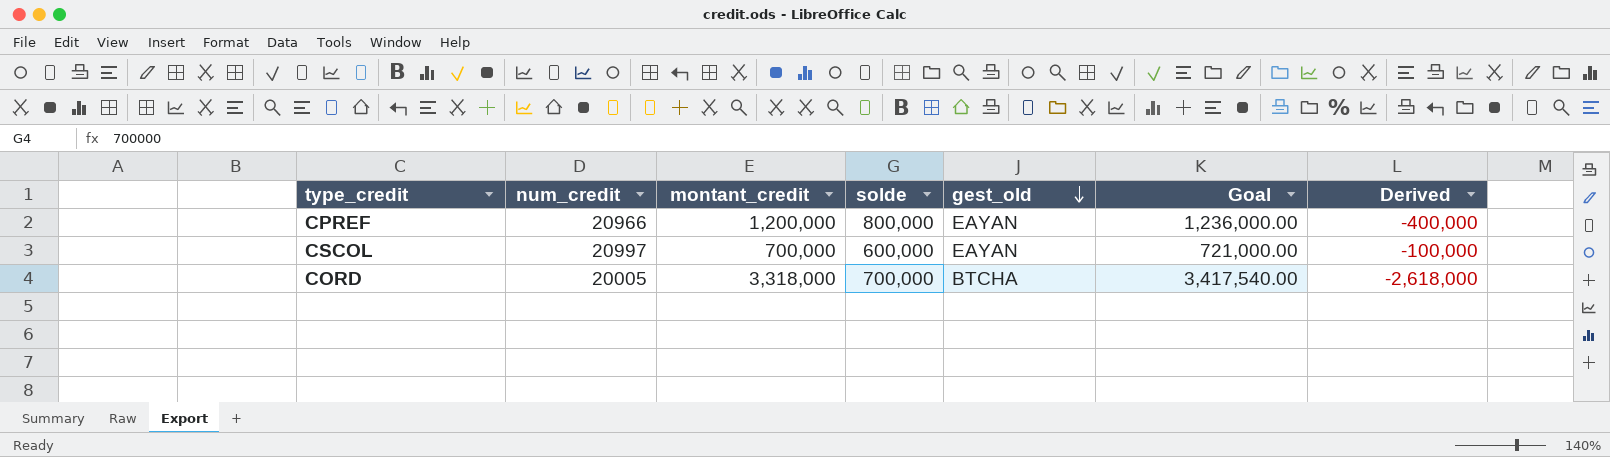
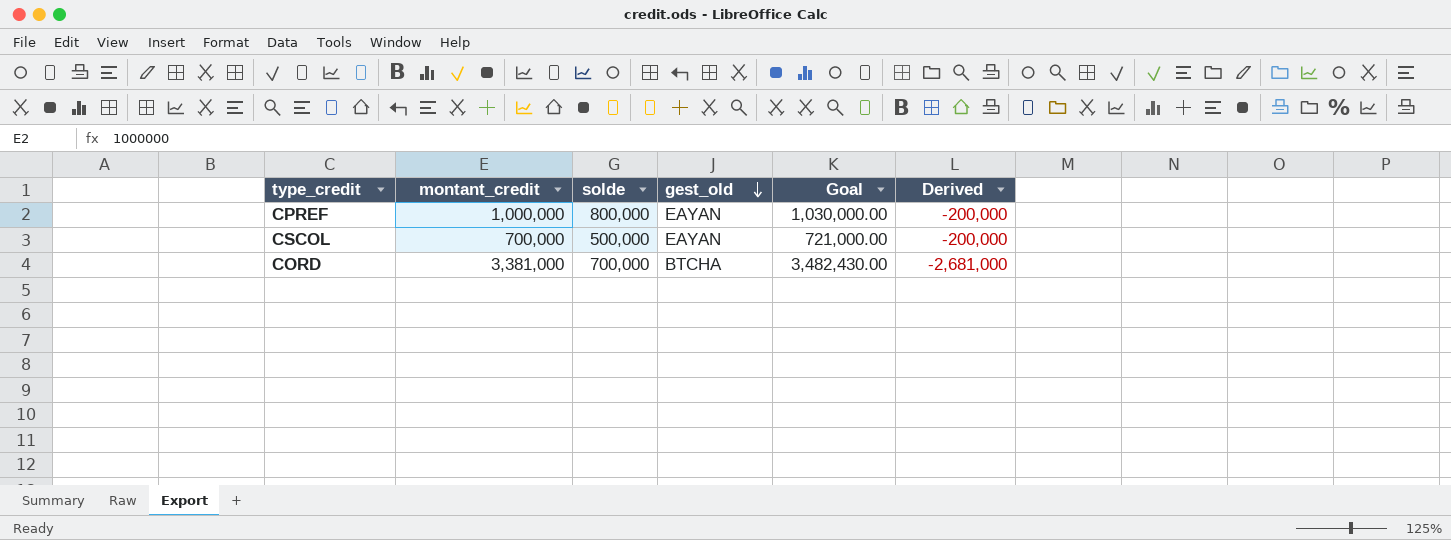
column num_credit | position: 2 -> none
CPREF | montant_credit: 1,200,000 -> 1,000,000
CPREF | Goal: 1,236,000.00 -> 1,030,000.00
CPREF | Derived: -400,000 -> -200,000
CSCOL | solde: 600,000 -> 500,000
CSCOL | Derived: -100,000 -> -200,000
CORD | montant_credit: 3,318,000 -> 3,381,000
CORD | Goal: 3,417,540.00 -> 3,482,430.00
CORD | Derived: -2,618,000 -> -2,681,000

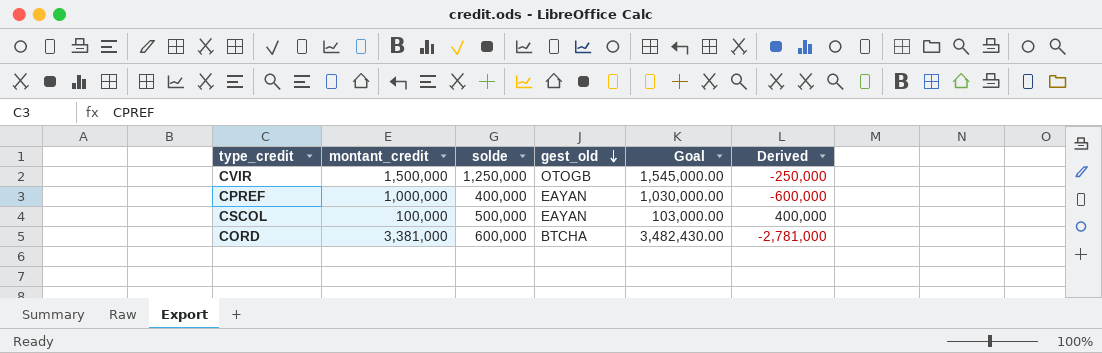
row CVIR: none -> 1,500,000 | 1,250,000 | OTOGB | 1,545,000.00 | -250,000
CPREF | solde: 800,000 -> 400,000
CPREF | Derived: -200,000 -> -600,000
CSCOL | montant_credit: 700,000 -> 100,000
CSCOL | Goal: 721,000.00 -> 103,000.00
CSCOL | Derived: -200,000 -> 400,000
CORD | solde: 700,000 -> 600,000
CORD | Derived: -2,681,000 -> -2,781,000

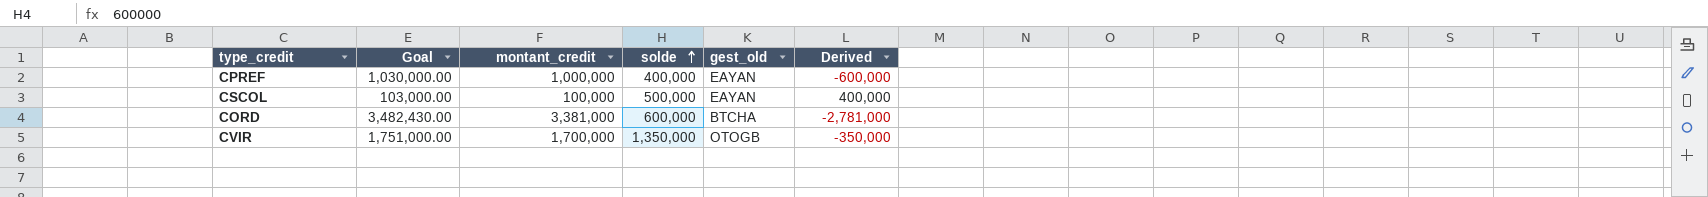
row order: gest_old descending -> solde ascending
column Goal | position: 5 -> 2
CVIR | Goal: 1,545,000.00 -> 1,751,000.00
CVIR | montant_credit: 1,500,000 -> 1,700,000
CVIR | solde: 1,250,000 -> 1,350,000
CVIR | Derived: -250,000 -> -350,000

